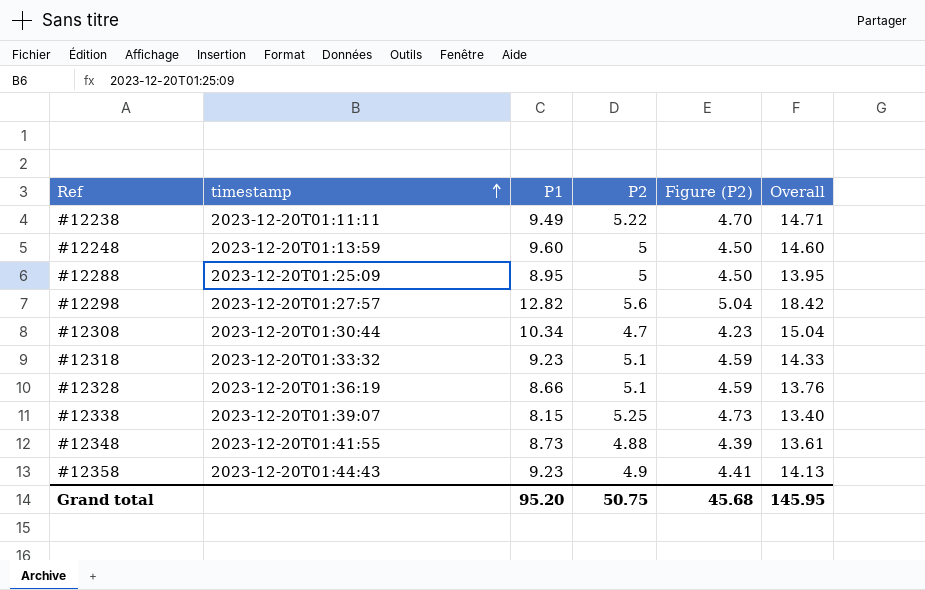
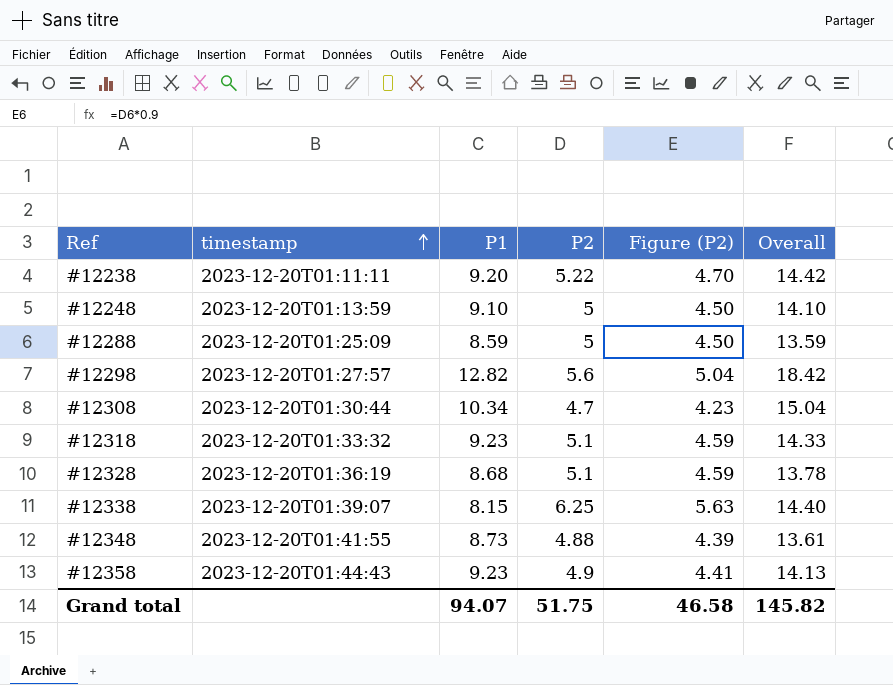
#12238 | P1: 9.49 -> 9.20
#12238 | Overall: 14.71 -> 14.42
#12248 | P1: 9.60 -> 9.10
#12248 | Overall: 14.60 -> 14.10
#12288 | P1: 8.95 -> 8.59
#12288 | Overall: 13.95 -> 13.59
#12328 | P1: 8.66 -> 8.68
#12328 | Overall: 13.76 -> 13.78
#12338 | P2: 5.25 -> 6.25
#12338 | Figure (P2): 4.73 -> 5.63
#12338 | Overall: 13.40 -> 14.40
Grand total | P1: 95.20 -> 94.07
Grand total | P2: 50.75 -> 51.75
Grand total | Figure (P2): 45.68 -> 46.58
Grand total | Overall: 145.95 -> 145.82

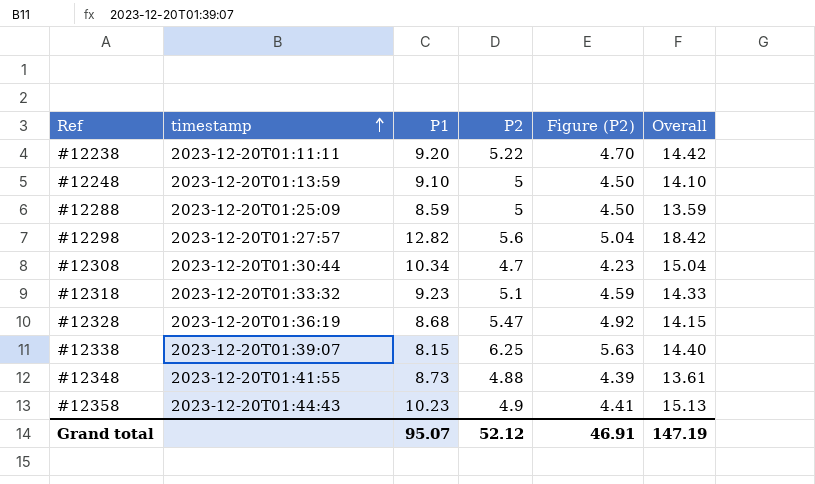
#12328 | P2: 5.1 -> 5.47
#12328 | Figure (P2): 4.59 -> 4.92
#12328 | Overall: 13.78 -> 14.15
#12358 | P1: 9.23 -> 10.23
#12358 | Overall: 14.13 -> 15.13
Grand total | P1: 94.07 -> 95.07
Grand total | P2: 51.75 -> 52.12
Grand total | Figure (P2): 46.58 -> 46.91
Grand total | Overall: 145.82 -> 147.19

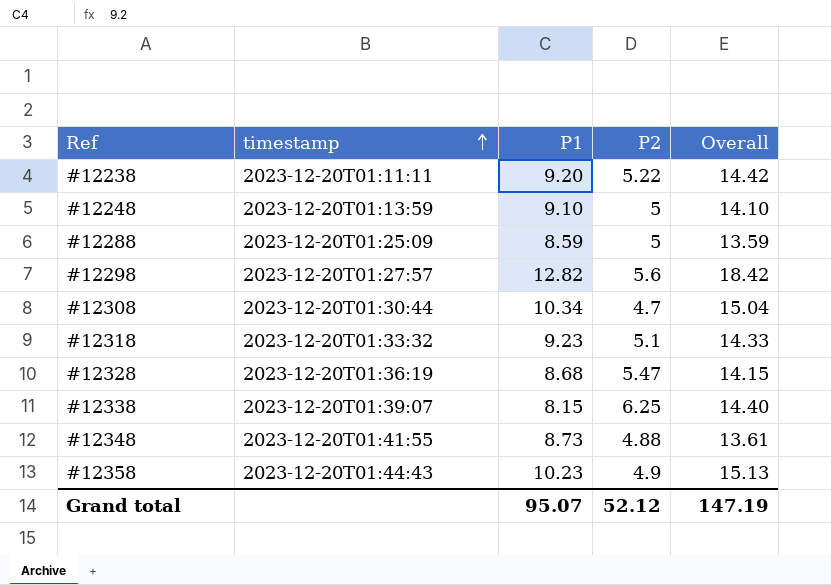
column Figure (P2) | formula: [P2] * 0.9 -> none

